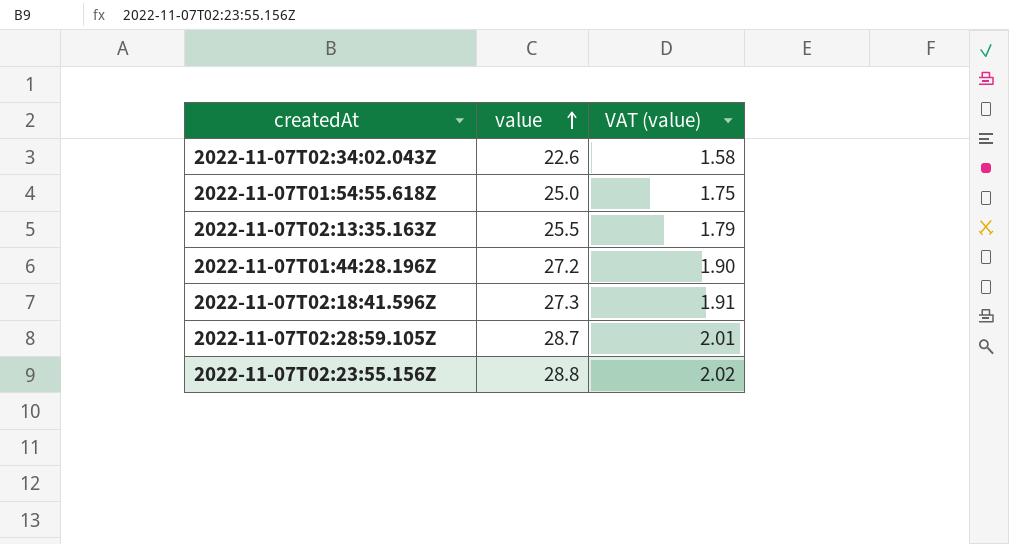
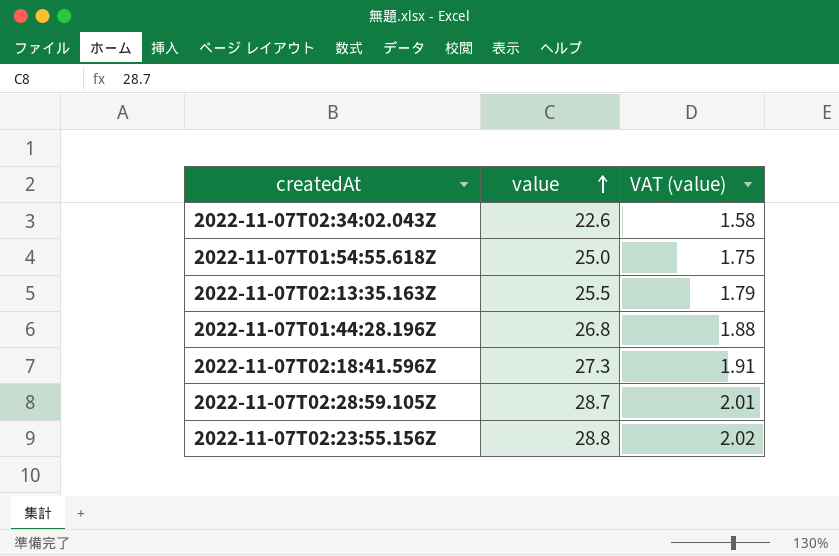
2022-11-07T01:44:28.196Z | value: 27.2 -> 26.8
2022-11-07T01:44:28.196Z | VAT (value): 1.90 -> 1.88

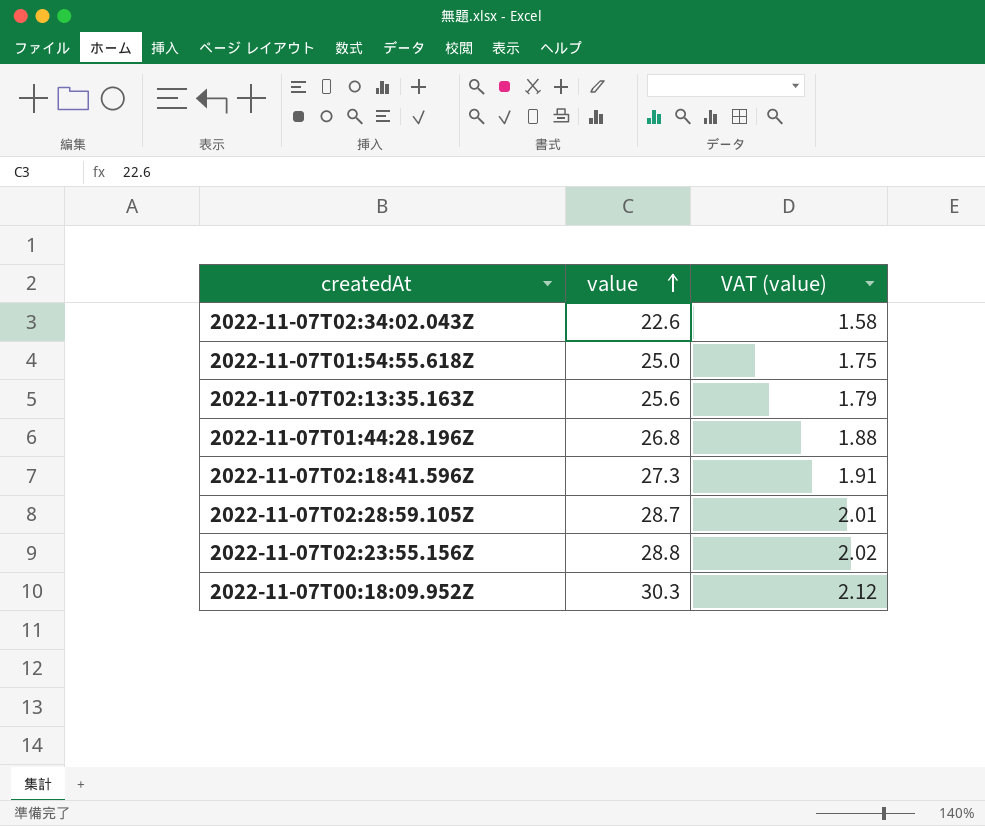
2022-11-07T02:13:35.163Z | value: 25.5 -> 25.6
row 2022-11-07T00:18:09.952Z: none -> 30.3 | 2.12

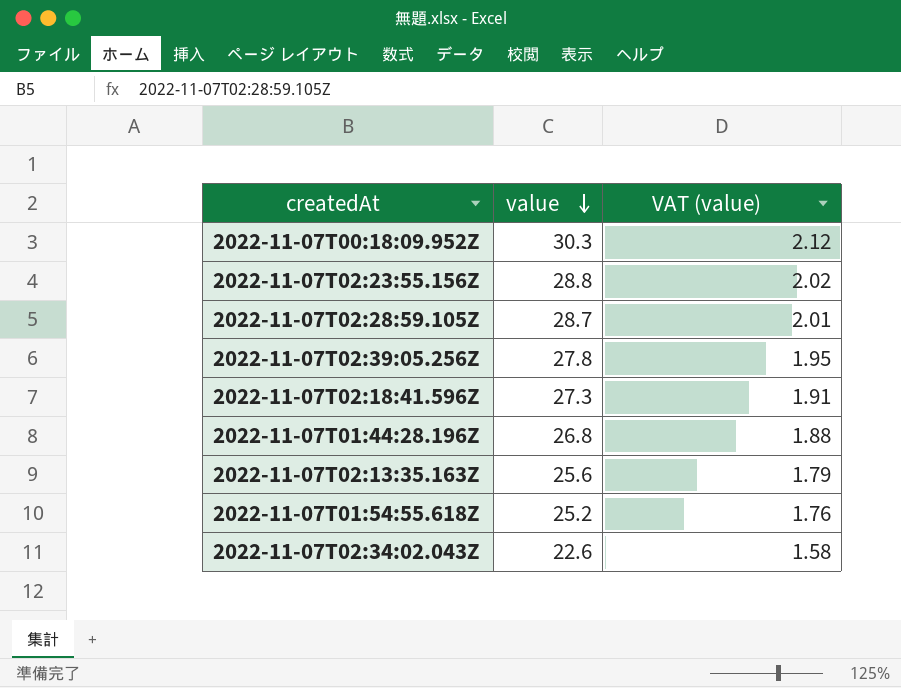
row order: value ascending -> value descending
row 2022-11-07T02:39:05.256Z: none -> 27.8 | 1.95
2022-11-07T01:54:55.618Z | value: 25.0 -> 25.2
2022-11-07T01:54:55.618Z | VAT (value): 1.75 -> 1.76

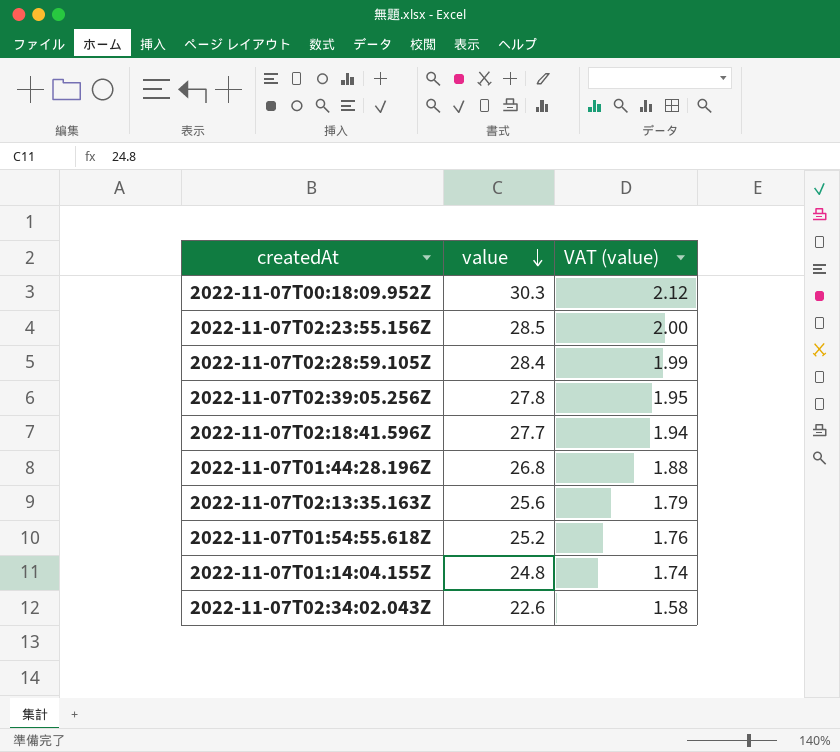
2022-11-07T02:23:55.156Z | value: 28.8 -> 28.5
2022-11-07T02:23:55.156Z | VAT (value): 2.02 -> 2.00
2022-11-07T02:28:59.105Z | value: 28.7 -> 28.4
2022-11-07T02:28:59.105Z | VAT (value): 2.01 -> 1.99
2022-11-07T02:18:41.596Z | value: 27.3 -> 27.7
2022-11-07T02:18:41.596Z | VAT (value): 1.91 -> 1.94
row 2022-11-07T01:14:04.155Z: none -> 24.8 | 1.74

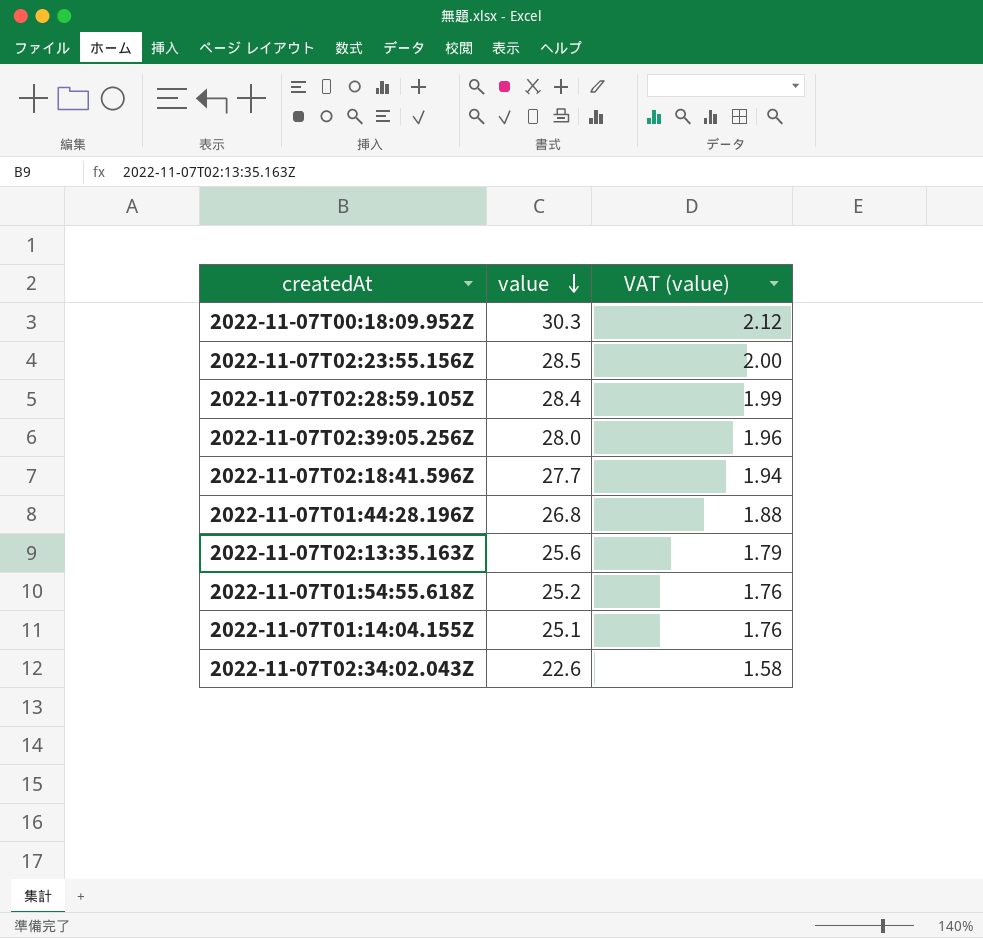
2022-11-07T02:39:05.256Z | value: 27.8 -> 28.0
2022-11-07T02:39:05.256Z | VAT (value): 1.95 -> 1.96
2022-11-07T01:14:04.155Z | value: 24.8 -> 25.1
2022-11-07T01:14:04.155Z | VAT (value): 1.74 -> 1.76

